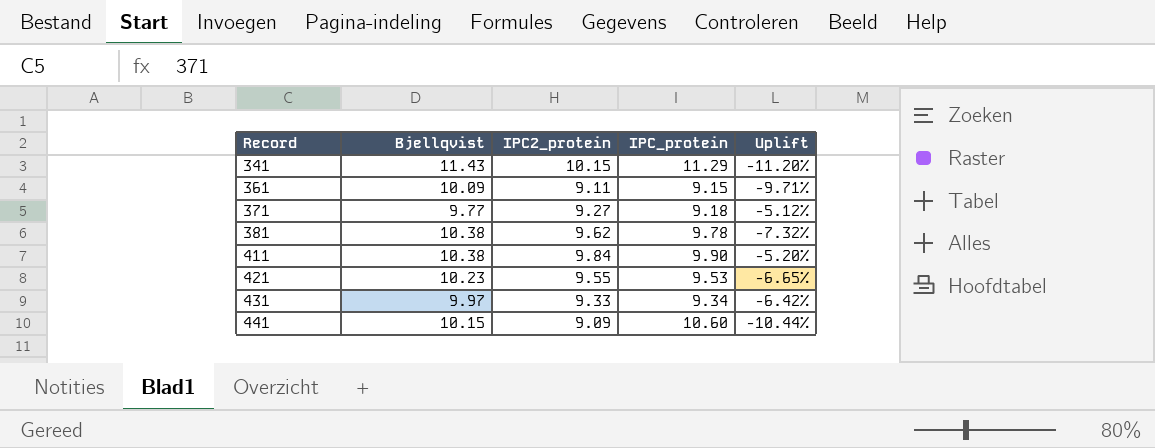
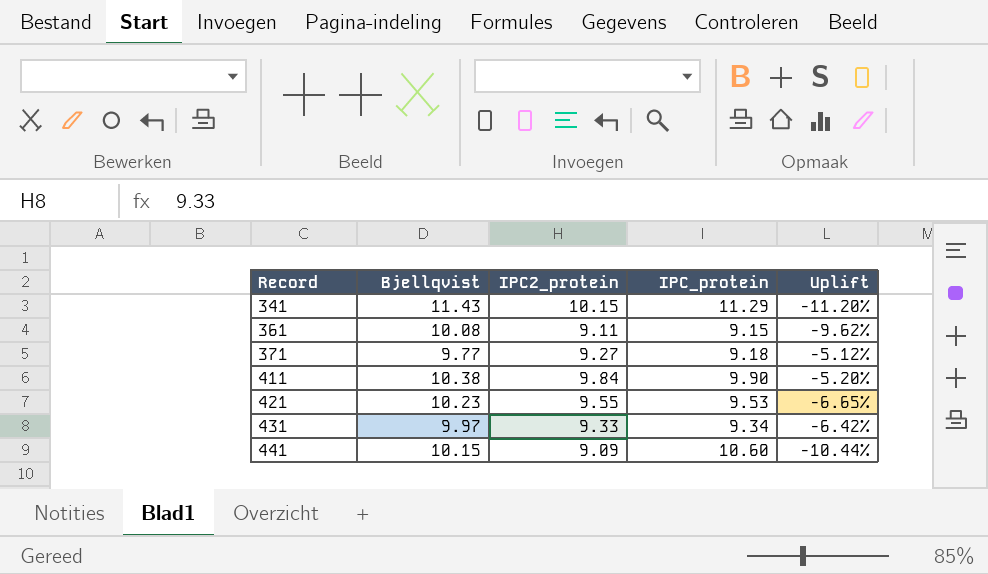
row 381: 10.38 | 9.62 | 9.78 | -7.32% -> none
361 | Bjellqvist: 10.09 -> 10.08
361 | Uplift: -9.71% -> -9.62%

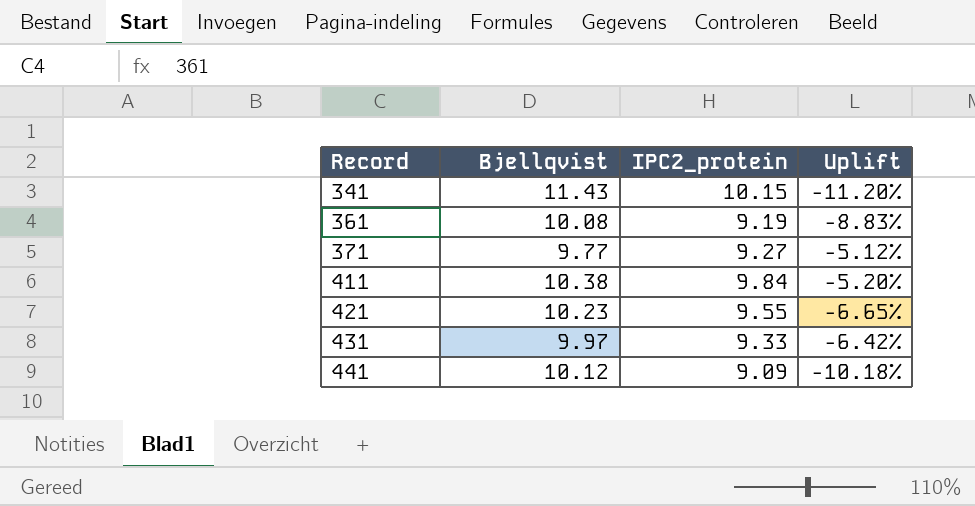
column IPC_protein | position: 4 -> none
361 | IPC2_protein: 9.11 -> 9.19
361 | Uplift: -9.62% -> -8.83%
441 | Bjellqvist: 10.15 -> 10.12
441 | Uplift: -10.44% -> -10.18%

